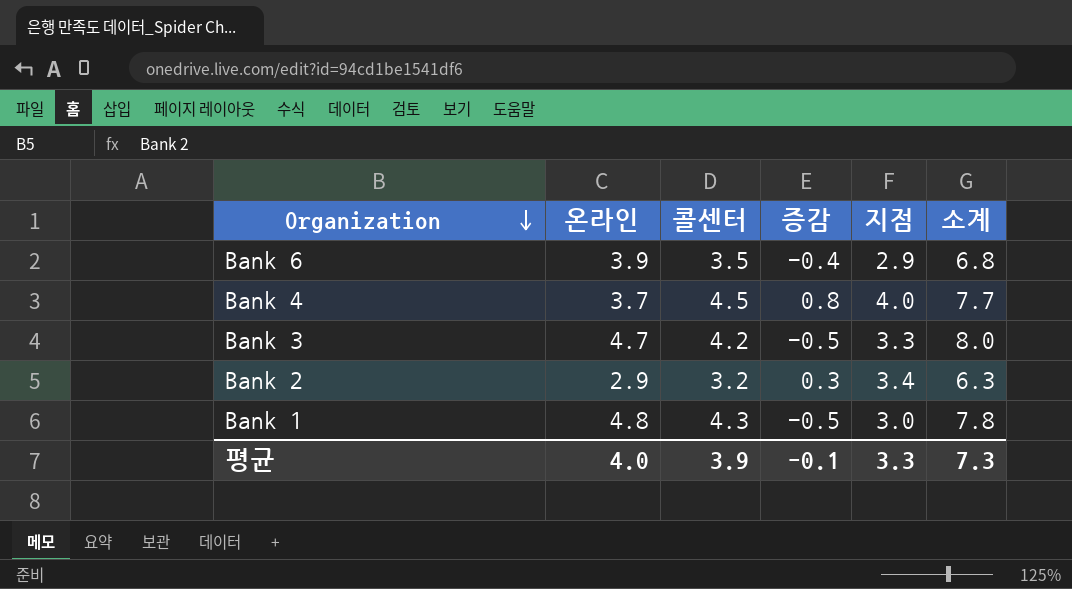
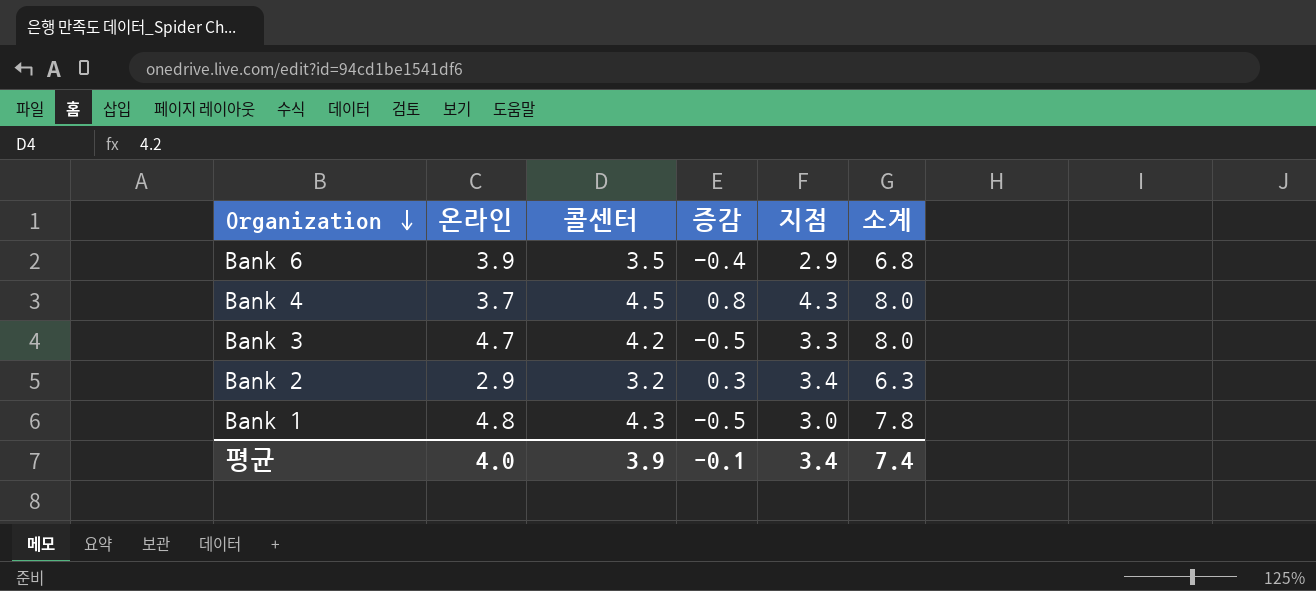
Bank 4 | 지점: 4.0 -> 4.3
Bank 4 | 소계: 7.7 -> 8.0
평균 | 지점: 3.3 -> 3.4
평균 | 소계: 7.3 -> 7.4

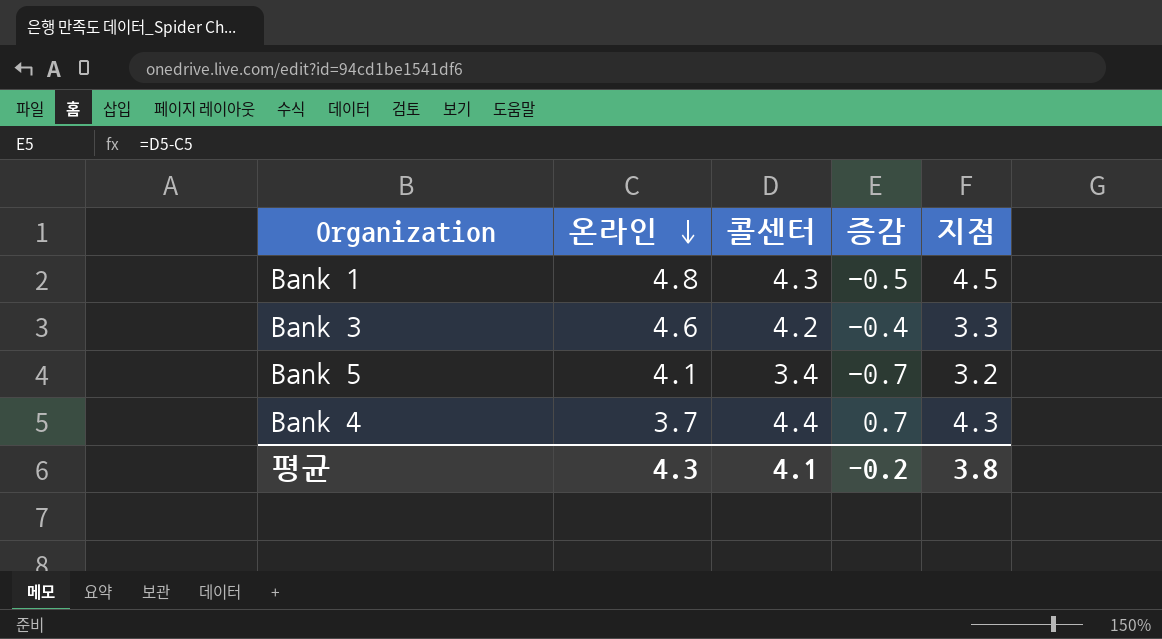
row order: Organization descending -> 온라인 descending
column 소계 | formula: [온라인] + [지점] -> none
row Bank 6: 3.9 | 3.5 | -0.4 | 2.9 | 6.8 -> none
row Bank 2: 2.9 | 3.2 | 0.3 | 3.4 | 6.3 -> none
Bank 1 | 지점: 3.0 -> 4.5
Bank 3 | 온라인: 4.7 -> 4.6
Bank 3 | 증감: -0.5 -> -0.4
row Bank 5: none -> 4.1 | 3.4 | -0.7 | 3.2
Bank 4 | 콜센터: 4.5 -> 4.4
Bank 4 | 증감: 0.8 -> 0.7
평균 | 온라인: 4.0 -> 4.3
평균 | 콜센터: 3.9 -> 4.1
평균 | 증감: -0.1 -> -0.2
평균 | 지점: 3.4 -> 3.8

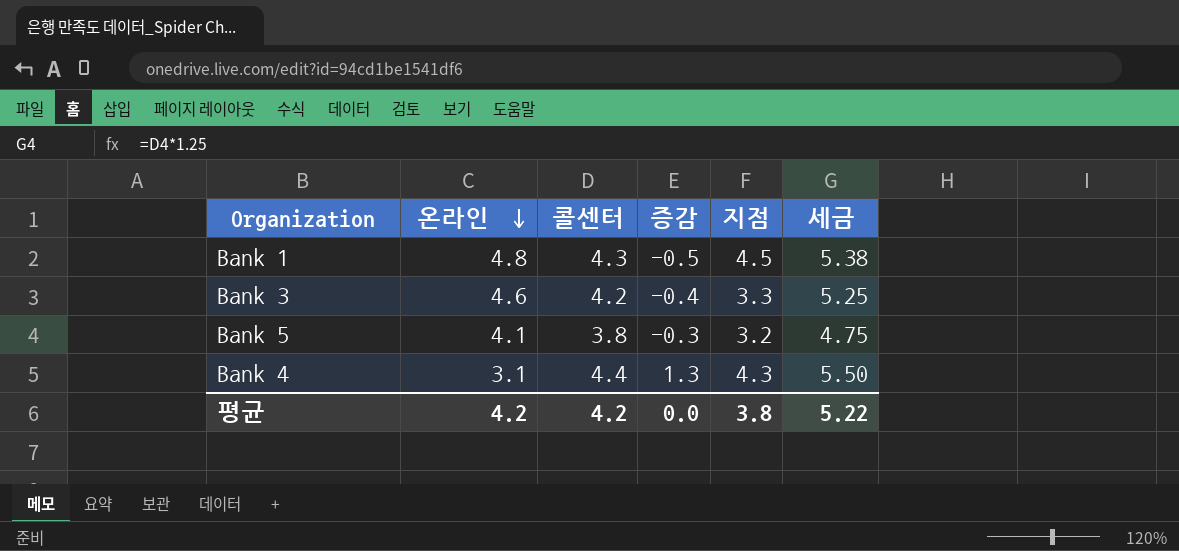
column 세금 | formula: none -> [콜센터] * 1.25
Bank 5 | 콜센터: 3.4 -> 3.8
Bank 5 | 증감: -0.7 -> -0.3
Bank 4 | 온라인: 3.7 -> 3.1
Bank 4 | 증감: 0.7 -> 1.3
평균 | 온라인: 4.3 -> 4.2
평균 | 콜센터: 4.1 -> 4.2
평균 | 증감: -0.2 -> 0.0

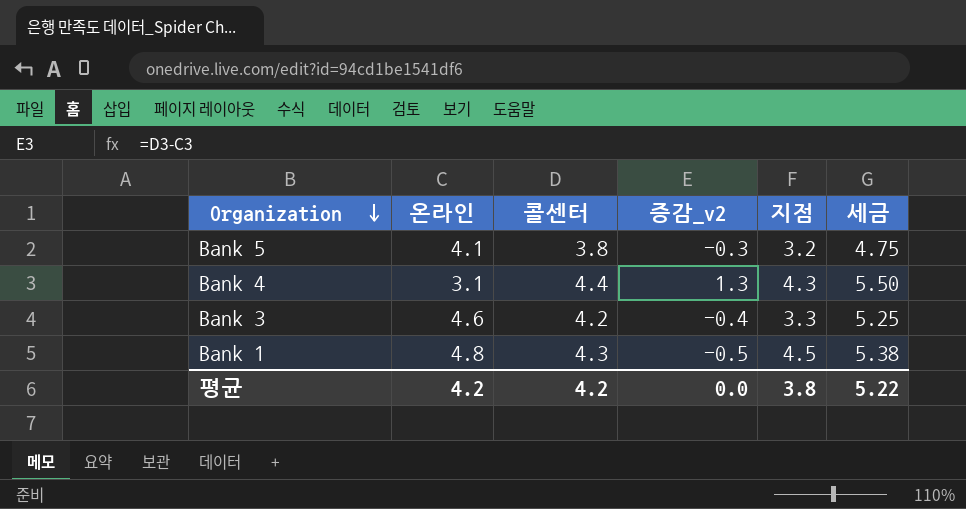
row order: 온라인 descending -> Organization descending
column name: 증감 -> 증감_v2

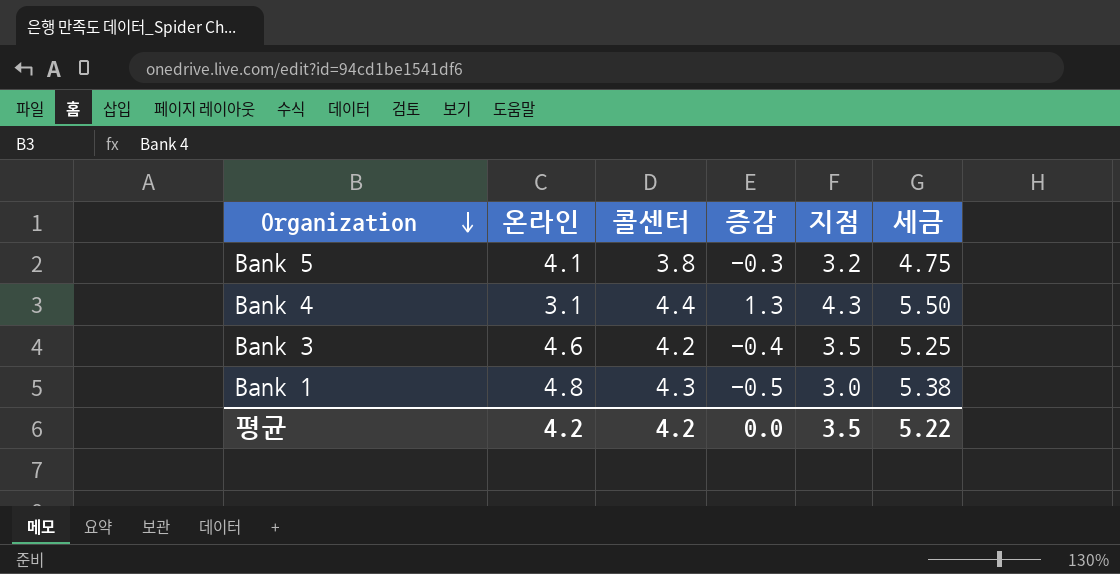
column name: 증감_v2 -> 증감
Bank 3 | 지점: 3.3 -> 3.5
Bank 1 | 지점: 4.5 -> 3.0
평균 | 지점: 3.8 -> 3.5

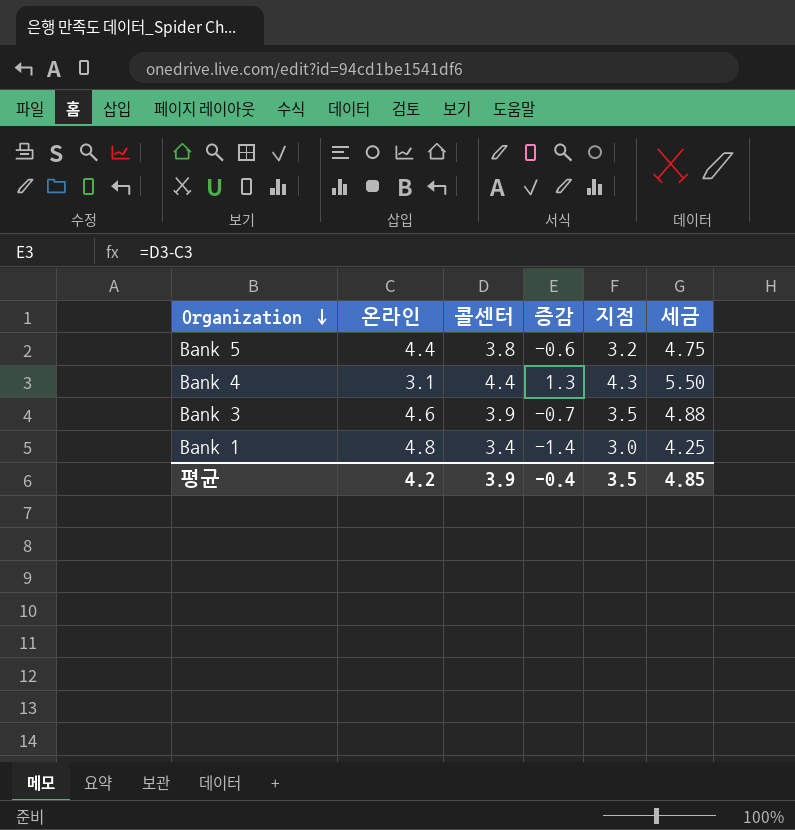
Bank 5 | 온라인: 4.1 -> 4.4
Bank 5 | 증감: -0.3 -> -0.6
Bank 3 | 콜센터: 4.2 -> 3.9
Bank 3 | 증감: -0.4 -> -0.7
Bank 3 | 세금: 5.25 -> 4.88
Bank 1 | 콜센터: 4.3 -> 3.4
Bank 1 | 증감: -0.5 -> -1.4
Bank 1 | 세금: 5.38 -> 4.25
평균 | 콜센터: 4.2 -> 3.9
평균 | 증감: 0.0 -> -0.4
평균 | 세금: 5.22 -> 4.85

